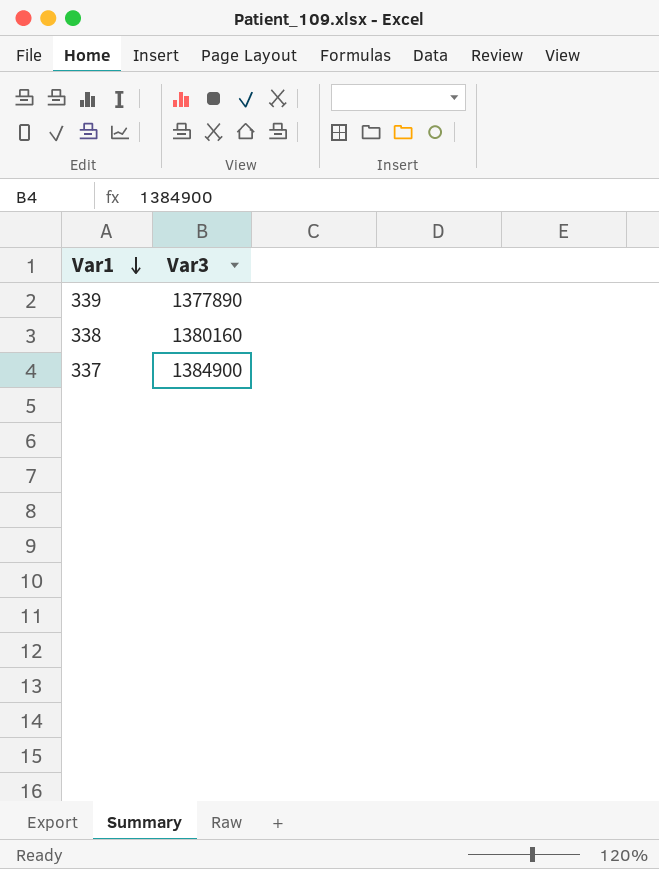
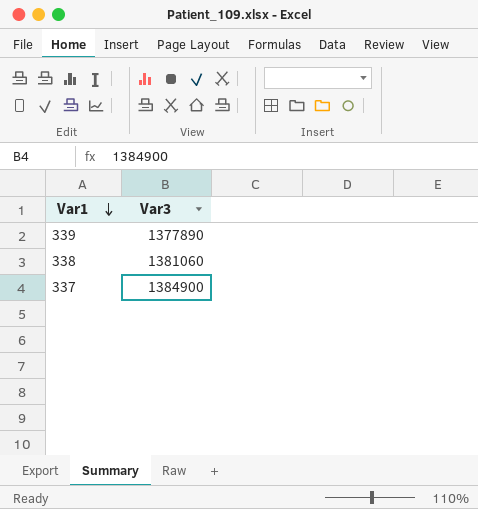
338 | Var3: 1380160 -> 1381060

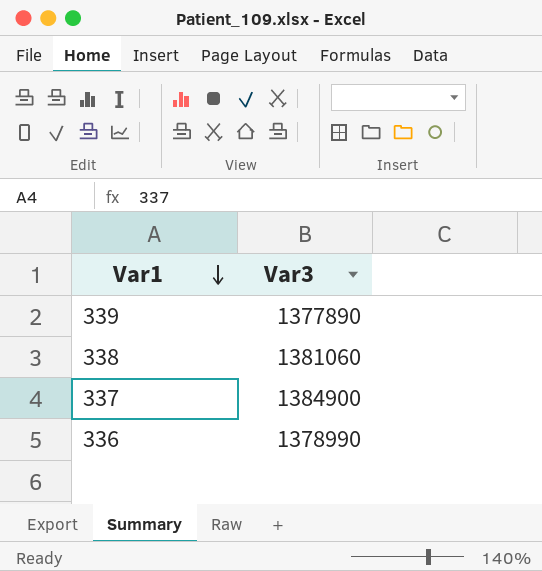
row 336: none -> 1378990

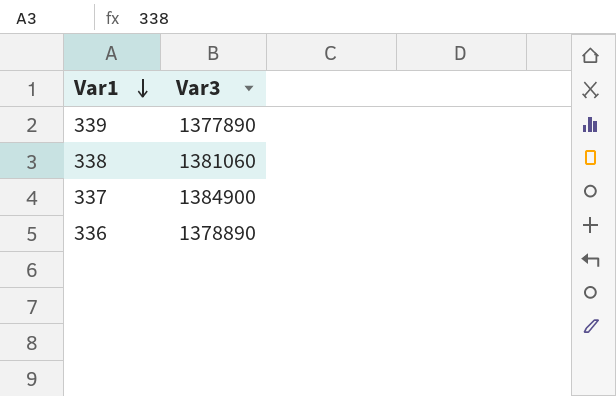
336 | Var3: 1378990 -> 1378890

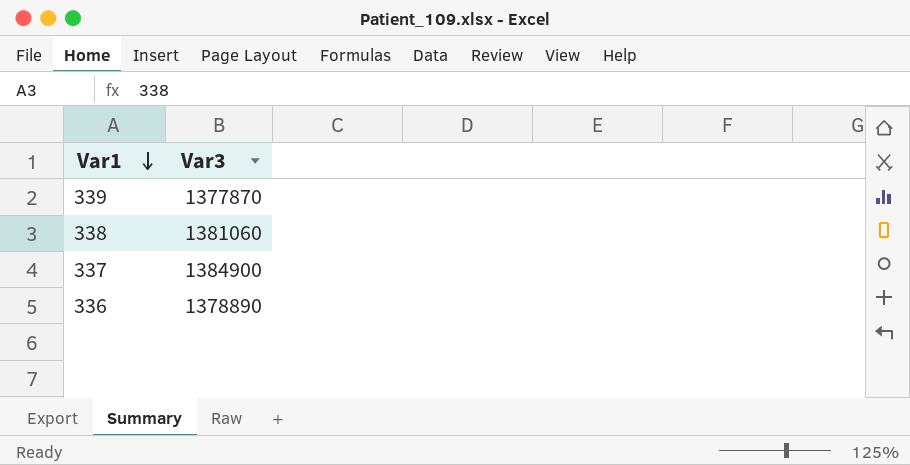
339 | Var3: 1377890 -> 1377870

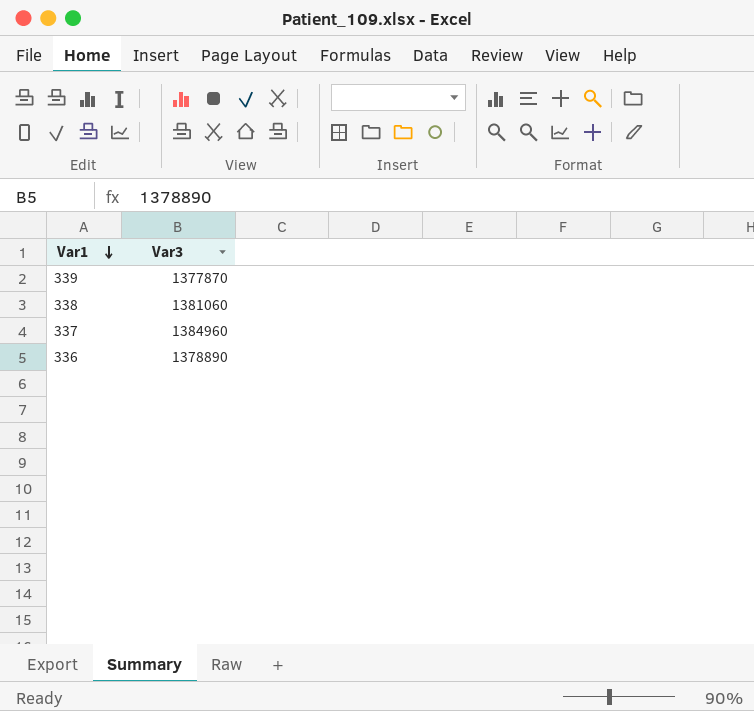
337 | Var3: 1384900 -> 1384960

